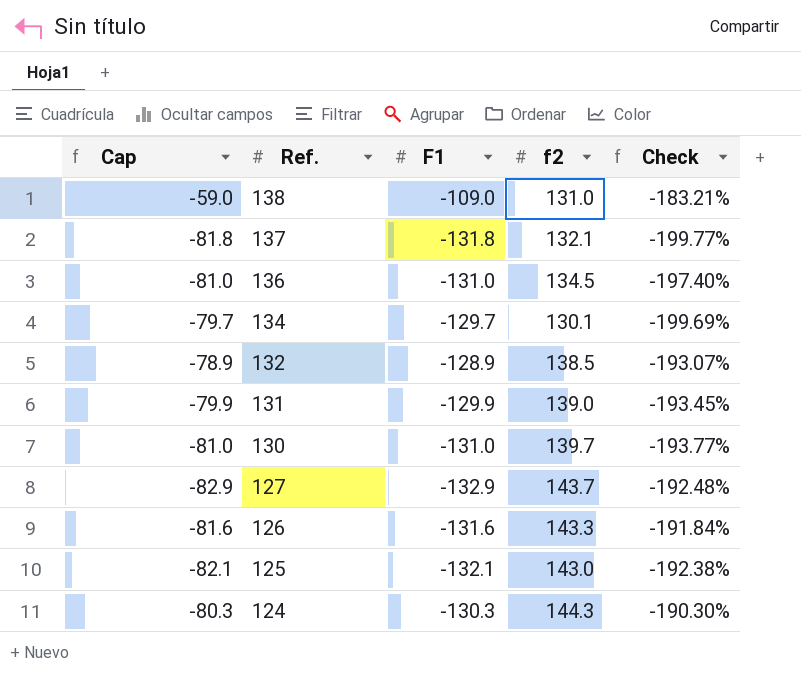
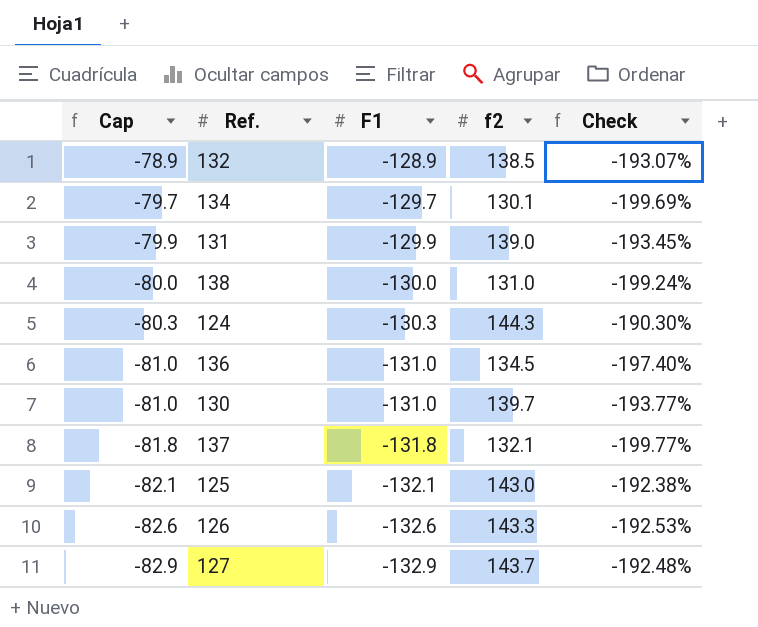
row order: Ref. descending -> Cap descending
138 | Cap: -59.0 -> -80.0
138 | F1: -109.0 -> -130.0
138 | Check: -183.21% -> -199.24%
126 | Cap: -81.6 -> -82.6
126 | F1: -131.6 -> -132.6
126 | Check: -191.84% -> -192.53%

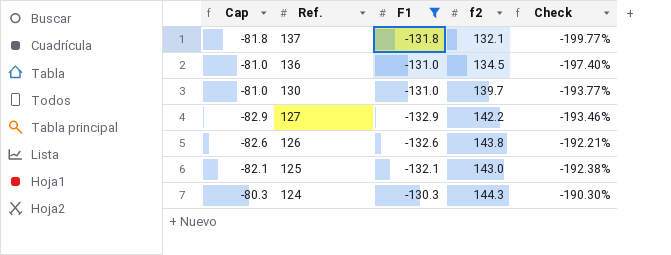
filter: none -> F1 <= -130.3
row order: Cap descending -> Ref. descending
127 | f2: 143.7 -> 142.2
127 | Check: -192.48% -> -193.46%
126 | f2: 143.3 -> 143.8
126 | Check: -192.53% -> -192.21%

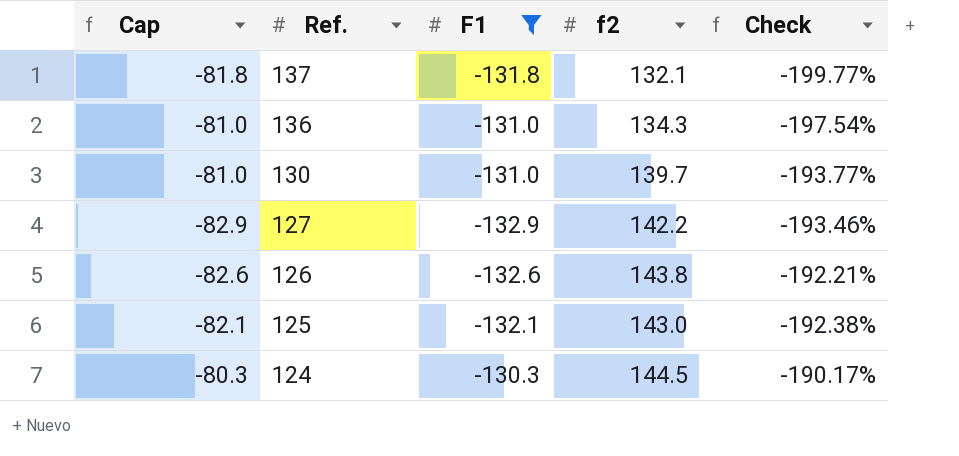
136 | f2: 134.5 -> 134.3
136 | Check: -197.40% -> -197.54%
124 | f2: 144.3 -> 144.5
124 | Check: -190.30% -> -190.17%

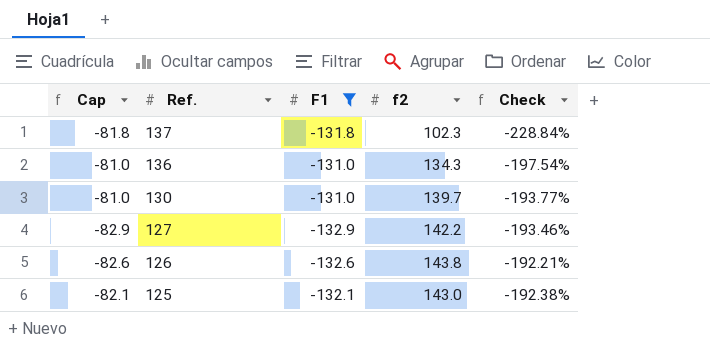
row 124: -80.3 | -130.3 | 144.5 | -190.17% -> none
137 | f2: 132.1 -> 102.3
137 | Check: -199.77% -> -228.84%

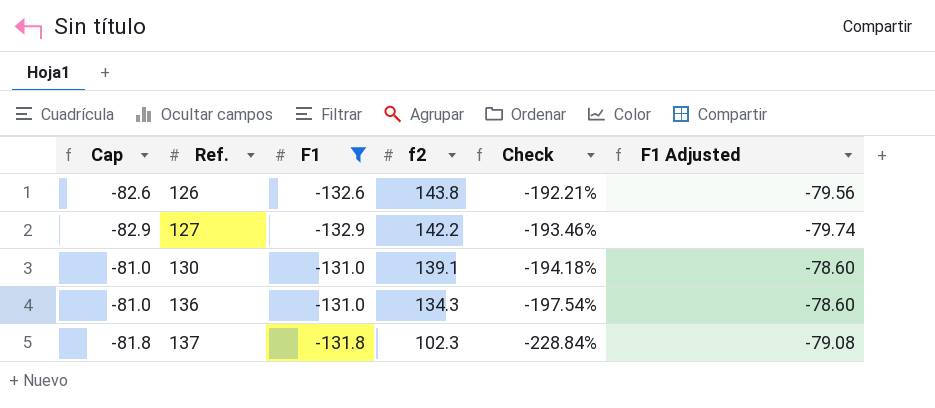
row order: Ref. descending -> Ref. ascending
column F1 Adjusted | formula: none -> [F1] * 0.6
row 125: -82.1 | -132.1 | 143.0 | -192.38% -> none
130 | f2: 139.7 -> 139.1
130 | Check: -193.77% -> -194.18%

